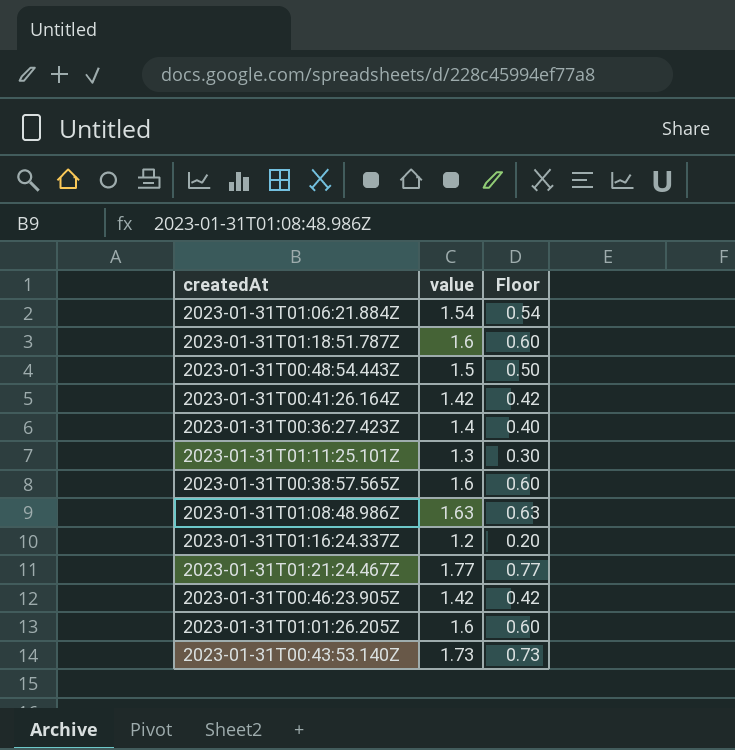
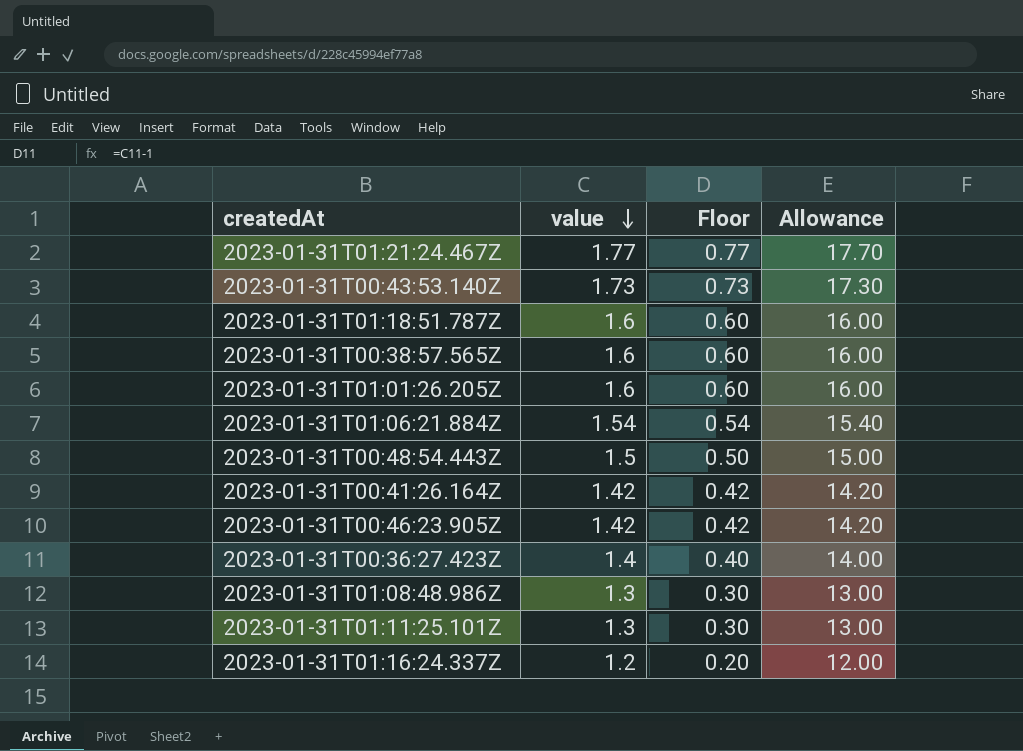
row order: none -> value descending
column Allowance | formula: none -> [value] * 10
2023-01-31T01:08:48.986Z | value: 1.63 -> 1.3
2023-01-31T01:08:48.986Z | Floor: 0.63 -> 0.30

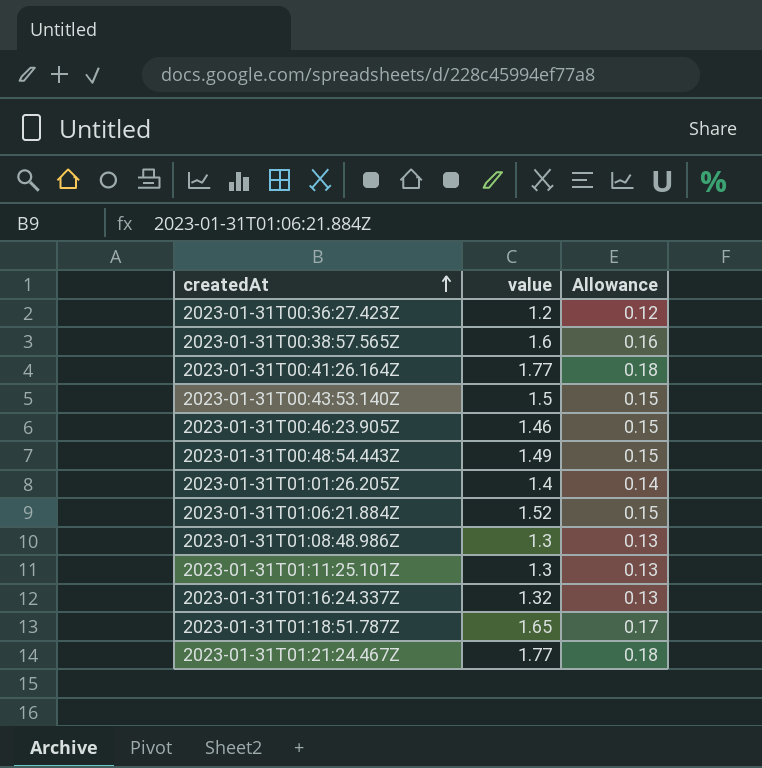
row order: value descending -> createdAt ascending
column Floor | formula: [value] - 1 -> none
column Allowance | formula: [value] * 10 -> [value] * 0.1
2023-01-31T00:36:27.423Z | value: 1.4 -> 1.2
2023-01-31T00:41:26.164Z | value: 1.42 -> 1.77
2023-01-31T00:43:53.140Z | value: 1.73 -> 1.5
2023-01-31T00:46:23.905Z | value: 1.42 -> 1.46
2023-01-31T00:48:54.443Z | value: 1.5 -> 1.49
2023-01-31T01:01:26.205Z | value: 1.6 -> 1.4
2023-01-31T01:06:21.884Z | value: 1.54 -> 1.52
2023-01-31T01:16:24.337Z | value: 1.2 -> 1.32
2023-01-31T01:18:51.787Z | value: 1.6 -> 1.65

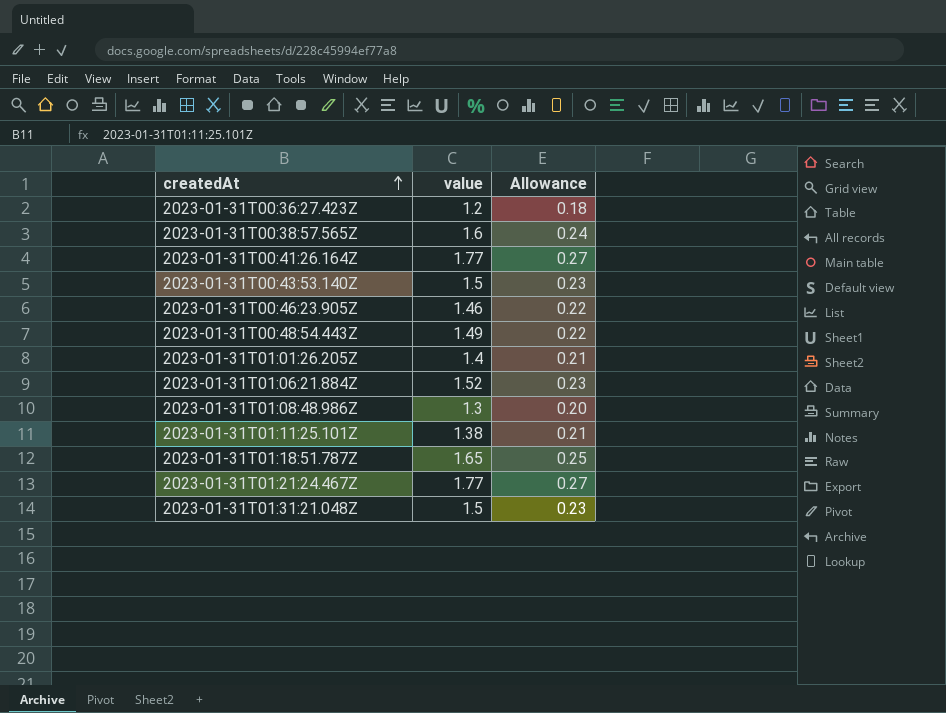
column Allowance | formula: [value] * 0.1 -> [value] * 0.15
row 2023-01-31T01:16:24.337Z: 1.32 | 0.13 -> none
2023-01-31T01:11:25.101Z | value: 1.3 -> 1.38
row 2023-01-31T01:31:21.048Z: none -> 1.5 | 0.23

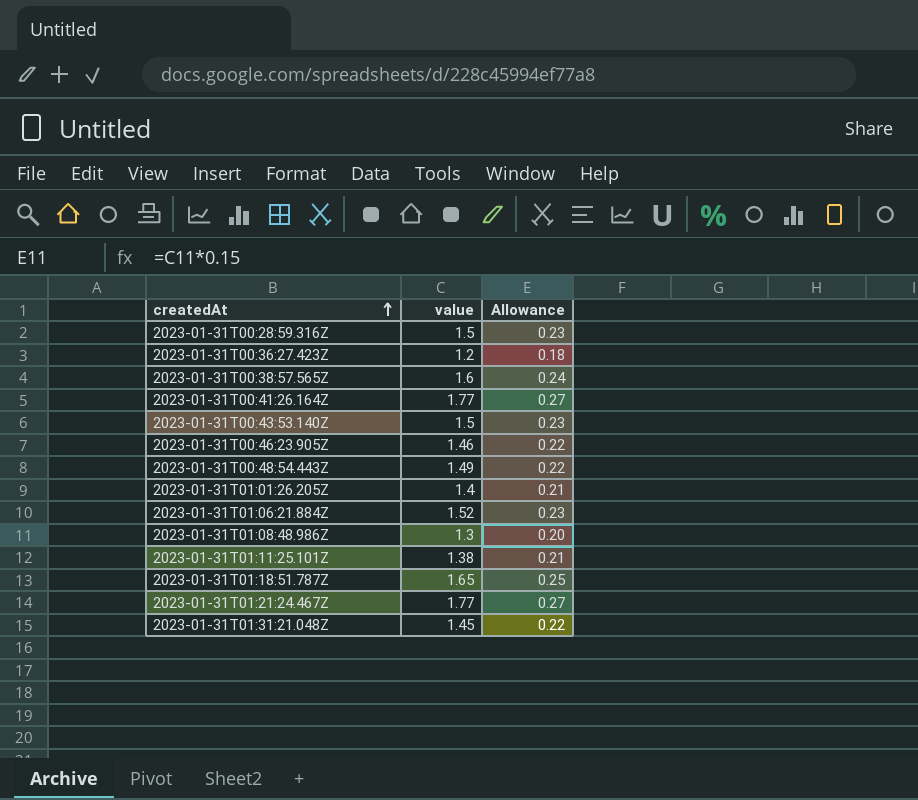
row 2023-01-31T00:28:59.316Z: none -> 1.5 | 0.23
2023-01-31T01:31:21.048Z | value: 1.5 -> 1.45
2023-01-31T01:31:21.048Z | Allowance: 0.23 -> 0.22

